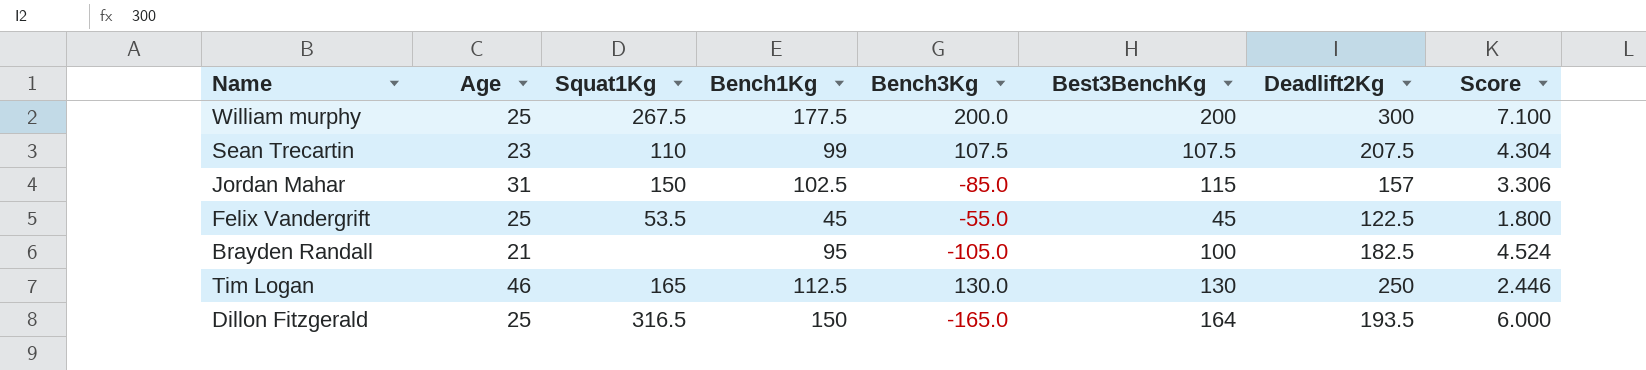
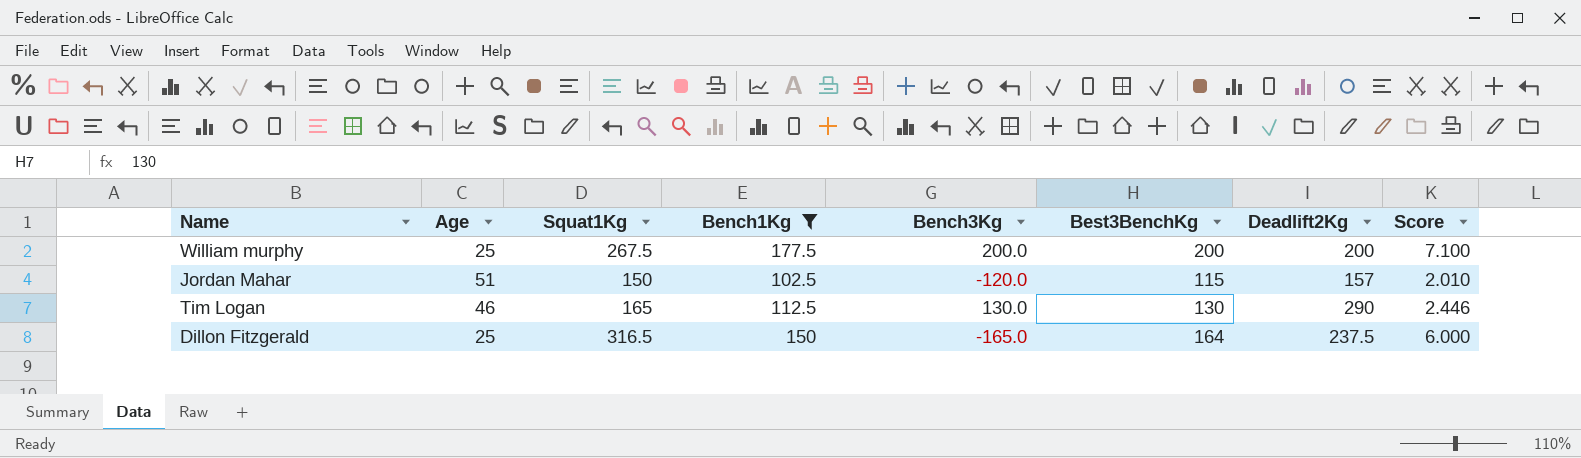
filter: none -> Bench1Kg >= 102.5
William murphy | Deadlift2Kg: 300 -> 200
Jordan Mahar | Age: 31 -> 51
Jordan Mahar | Bench3Kg: -85.0 -> -120.0
Jordan Mahar | Score: 3.306 -> 2.010
Tim Logan | Deadlift2Kg: 250 -> 290
Dillon Fitzgerald | Deadlift2Kg: 193.5 -> 237.5

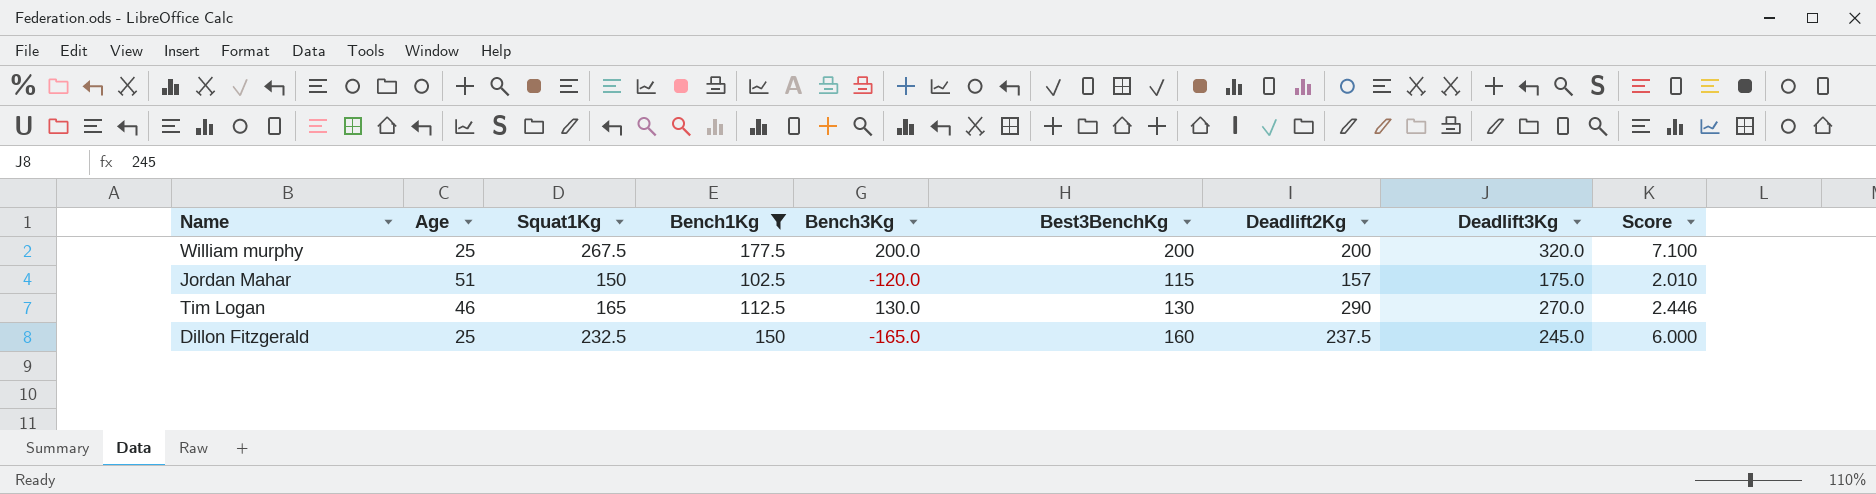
column Deadlift3Kg | position: none -> 8
Dillon Fitzgerald | Squat1Kg: 316.5 -> 232.5
Dillon Fitzgerald | Best3BenchKg: 164 -> 160

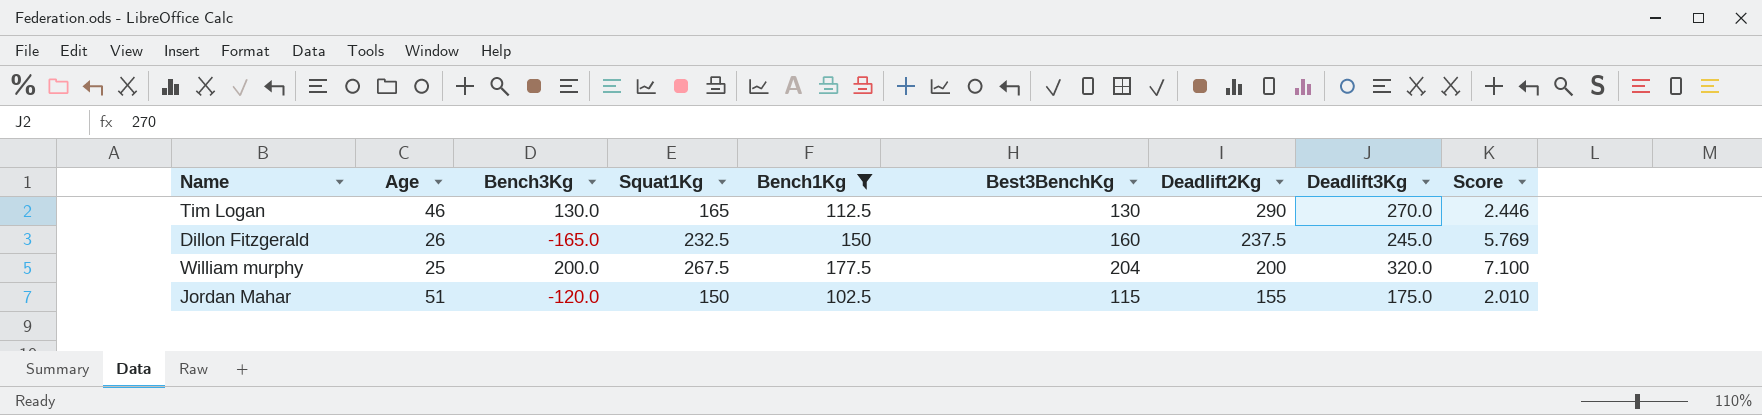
row order: none -> Deadlift2Kg descending
column Bench3Kg | position: 5 -> 3
Dillon Fitzgerald | Age: 25 -> 26
Dillon Fitzgerald | Score: 6.000 -> 5.769
William murphy | Best3BenchKg: 200 -> 204
Jordan Mahar | Deadlift2Kg: 157 -> 155

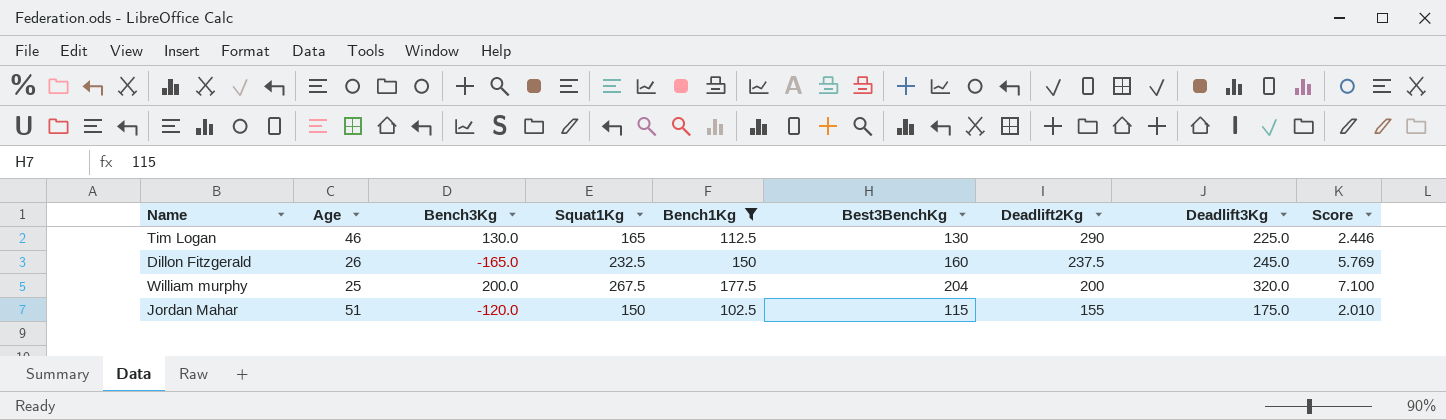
Tim Logan | Deadlift3Kg: 270.0 -> 225.0

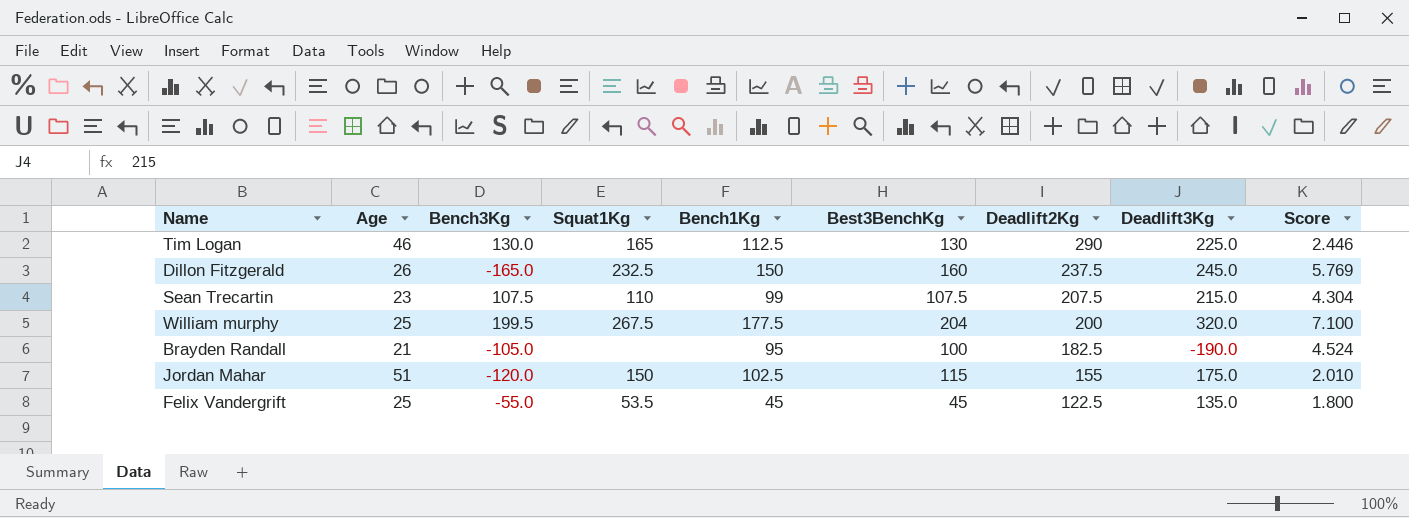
filter: Bench1Kg >= 102.5 -> none
William murphy | Bench3Kg: 200.0 -> 199.5

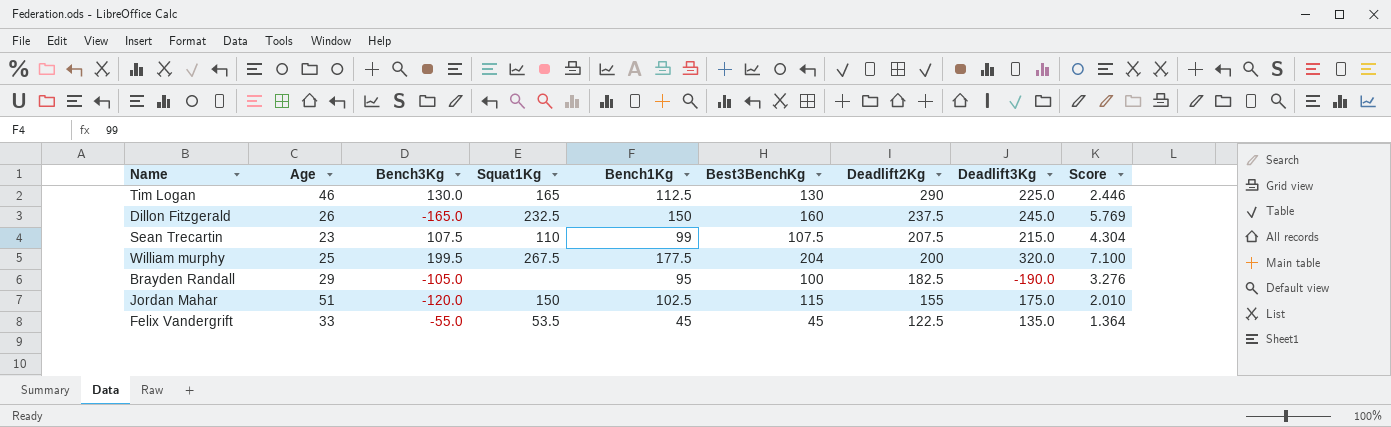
Brayden Randall | Age: 21 -> 29
Brayden Randall | Score: 4.524 -> 3.276
Felix Vandergrift | Age: 25 -> 33
Felix Vandergrift | Score: 1.800 -> 1.364

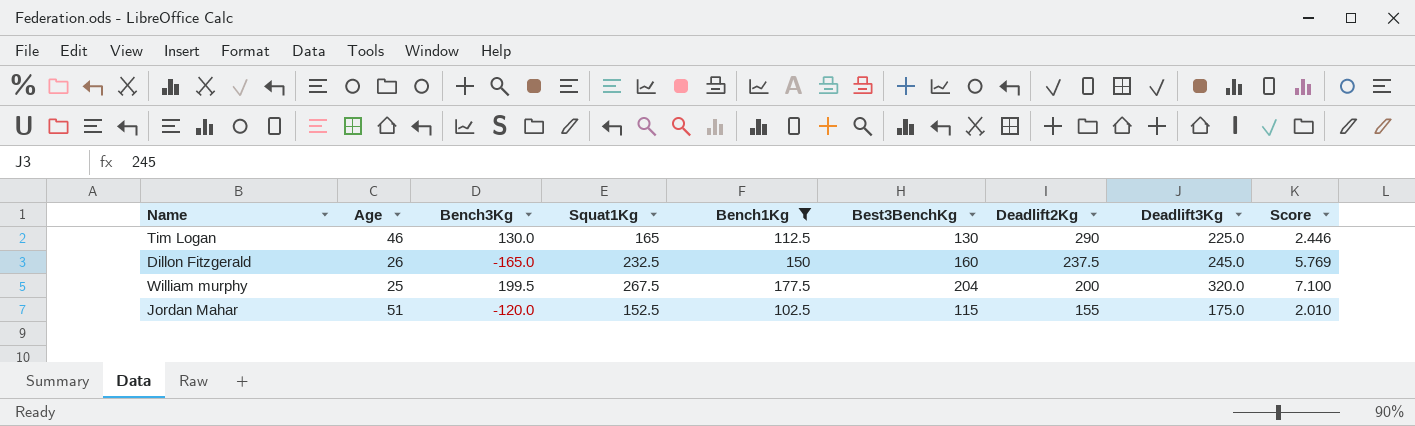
filter: none -> Bench1Kg >= 102.5
Jordan Mahar | Squat1Kg: 150 -> 152.5

